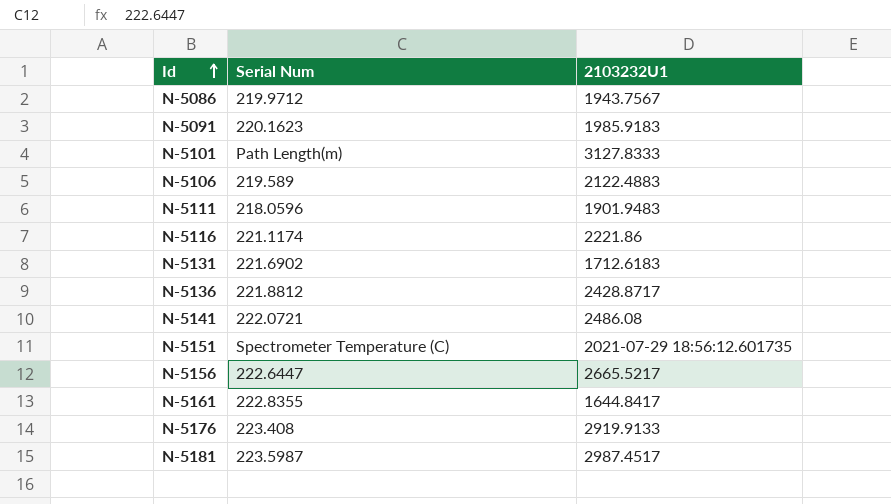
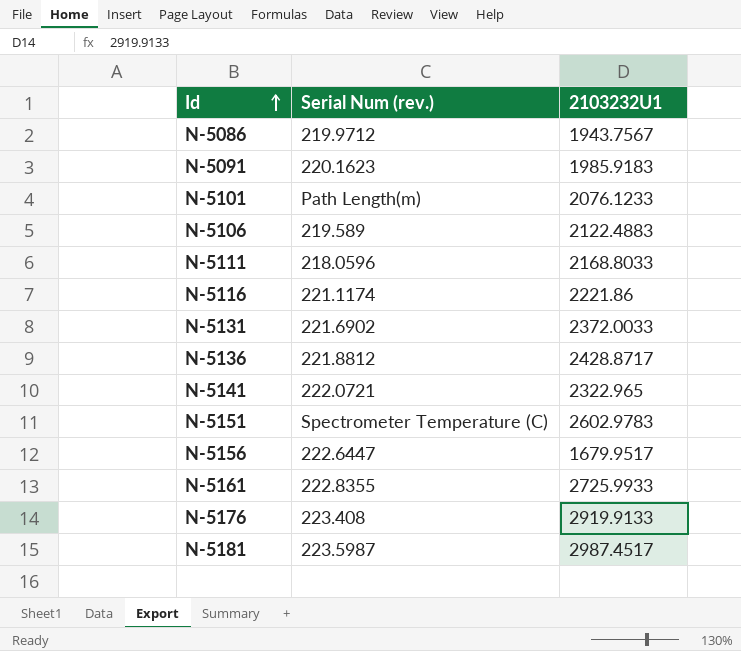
column name: Serial Num -> Serial Num (rev.)
N-5101 | 2103232U1: 3127.8333 -> 2076.1233
N-5111 | 2103232U1: 1901.9483 -> 2168.8033
N-5131 | 2103232U1: 1712.6183 -> 2372.0033
N-5141 | 2103232U1: 2486.08 -> 2322.965
N-5151 | 2103232U1: 2021-07-29 18:56:12.601735 -> 2602.9783
N-5156 | 2103232U1: 2665.5217 -> 1679.9517
N-5161 | 2103232U1: 1644.8417 -> 2725.9933

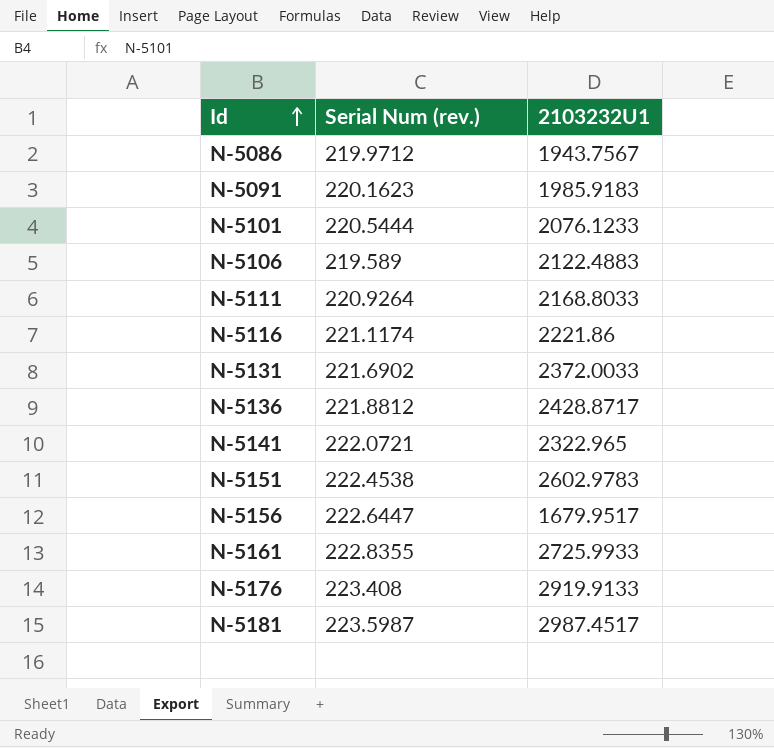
N-5101 | Serial Num (rev.): Path Length(m) -> 220.5444
N-5111 | Serial Num (rev.): 218.0596 -> 220.9264
N-5151 | Serial Num (rev.): Spectrometer Temperature (C) -> 222.4538

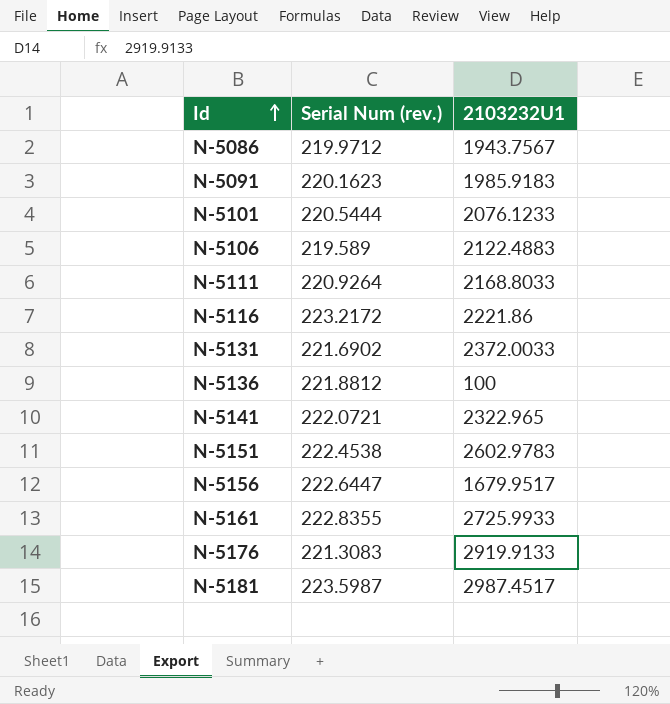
N-5116 | Serial Num (rev.): 221.1174 -> 223.2172
N-5136 | 2103232U1: 2428.8717 -> 100
N-5176 | Serial Num (rev.): 223.408 -> 221.3083

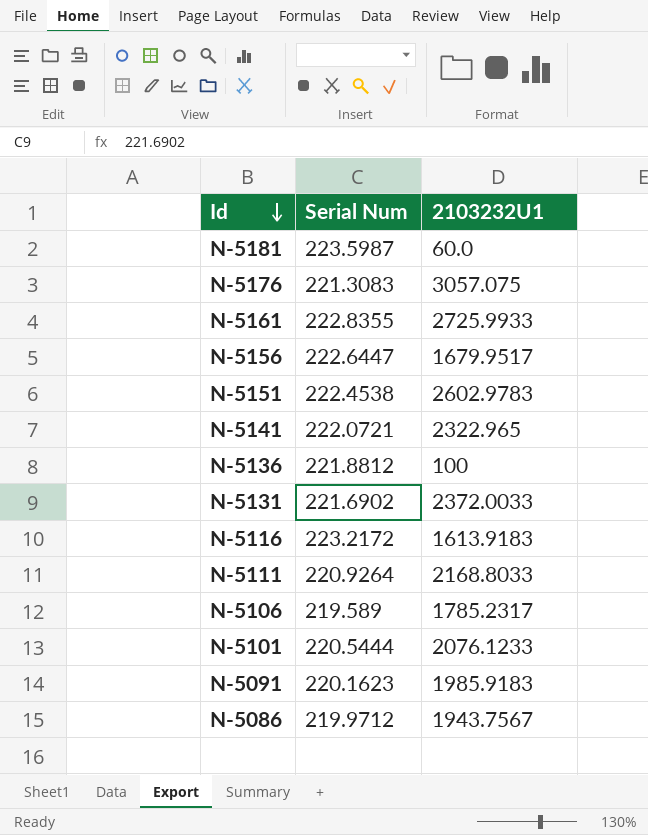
row order: Id ascending -> Id descending
column name: Serial Num (rev.) -> Serial Num
N-5181 | 2103232U1: 2987.4517 -> 60.0
N-5176 | 2103232U1: 2919.9133 -> 3057.075
N-5116 | 2103232U1: 2221.86 -> 1613.9183
N-5106 | 2103232U1: 2122.4883 -> 1785.2317

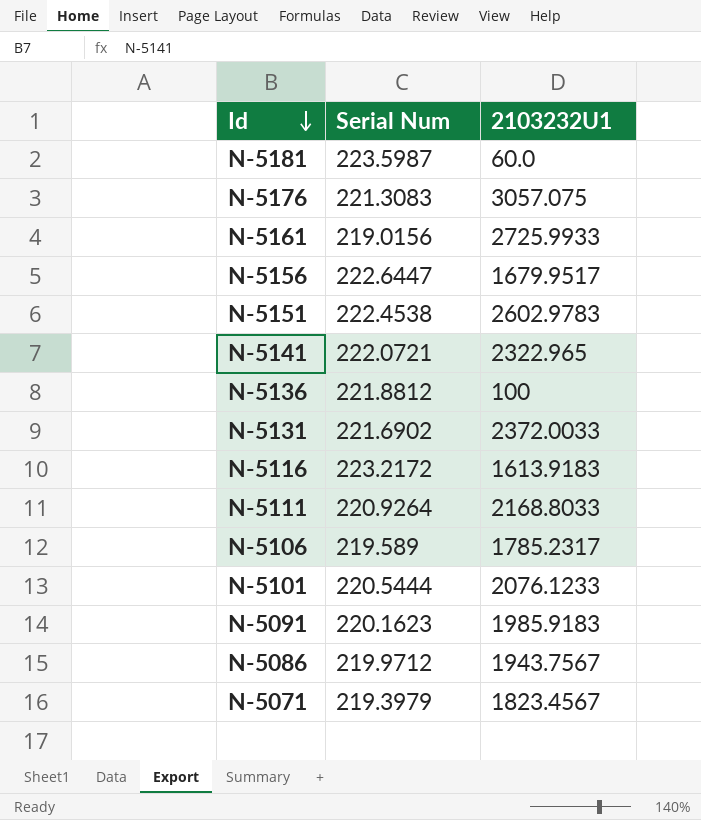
N-5161 | Serial Num: 222.8355 -> 219.0156
row N-5071: none -> 219.3979 | 1823.4567

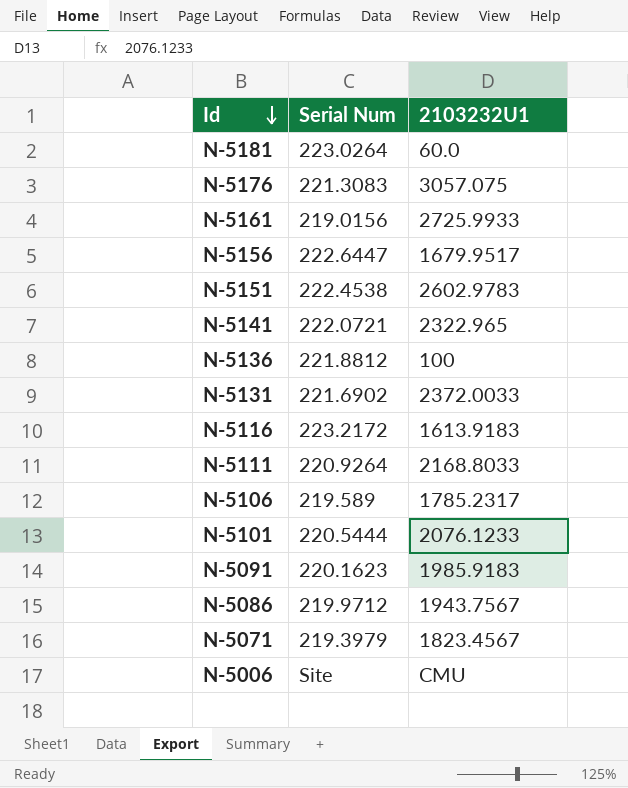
N-5181 | Serial Num: 223.5987 -> 223.0264
row N-5006: none -> Site | CMU

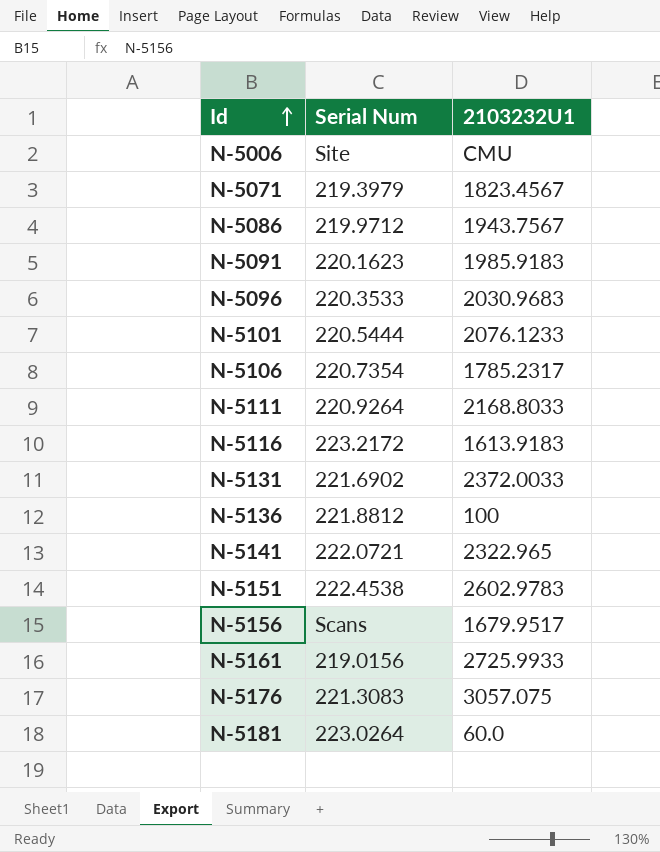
row order: Id descending -> Id ascending
row N-5096: none -> 220.3533 | 2030.9683
N-5106 | Serial Num: 219.589 -> 220.7354
N-5156 | Serial Num: 222.6447 -> Scans

